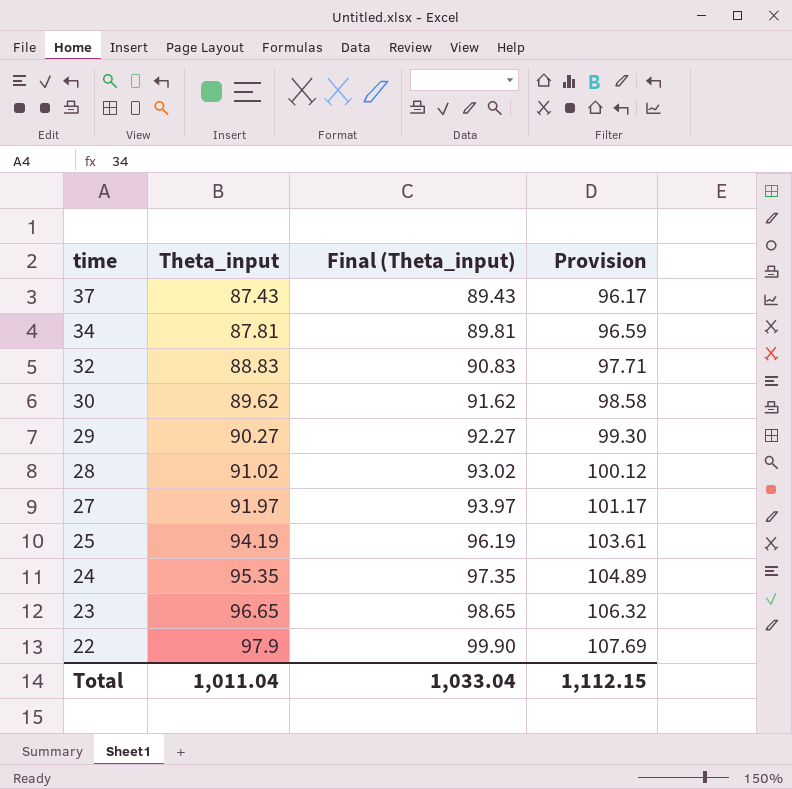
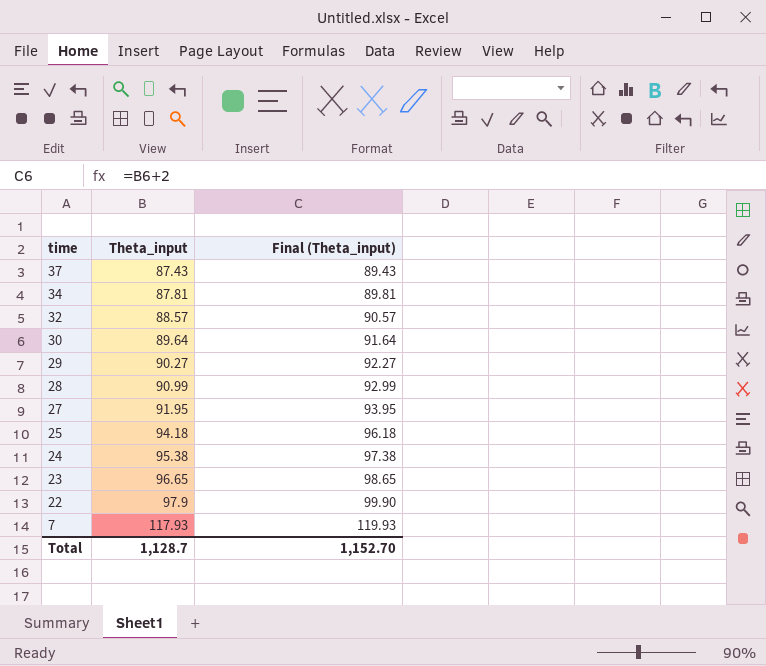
column Provision | formula: [Theta_input] * 1.1 -> none
32 | Theta_input: 88.83 -> 88.57
32 | Final (Theta_input): 90.83 -> 90.57
30 | Theta_input: 89.62 -> 89.64
30 | Final (Theta_input): 91.62 -> 91.64
28 | Theta_input: 91.02 -> 90.99
28 | Final (Theta_input): 93.02 -> 92.99
27 | Theta_input: 91.97 -> 91.95
27 | Final (Theta_input): 93.97 -> 93.95
25 | Theta_input: 94.19 -> 94.18
25 | Final (Theta_input): 96.19 -> 96.18
24 | Theta_input: 95.35 -> 95.38
24 | Final (Theta_input): 97.35 -> 97.38
row 7: none -> 117.93 | 119.93
Total | Theta_input: 1,011.04 -> 1,128.7
Total | Final (Theta_input): 1,033.04 -> 1,152.70

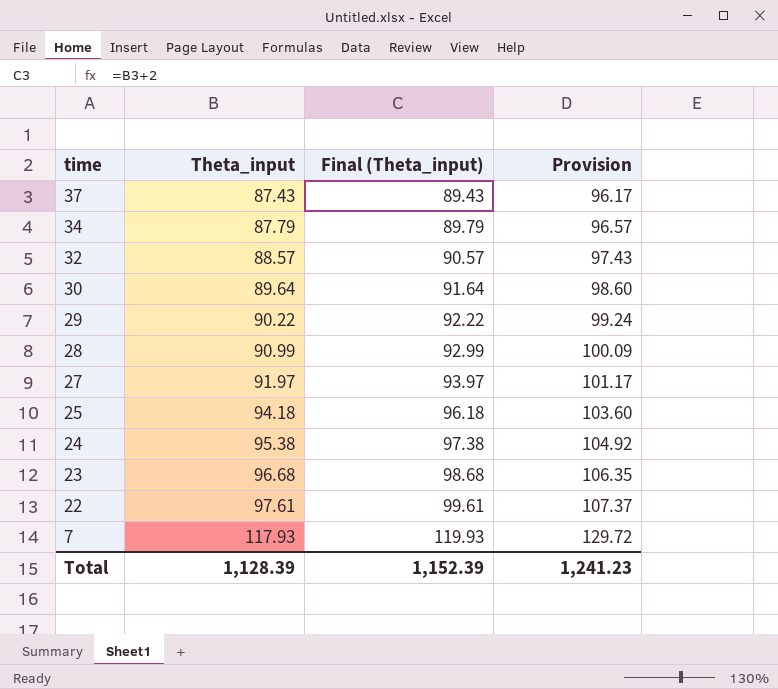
column Provision | formula: none -> [Theta_input] * 1.1
34 | Theta_input: 87.81 -> 87.79
34 | Final (Theta_input): 89.81 -> 89.79
29 | Theta_input: 90.27 -> 90.22
29 | Final (Theta_input): 92.27 -> 92.22
27 | Theta_input: 91.95 -> 91.97
27 | Final (Theta_input): 93.95 -> 93.97
23 | Theta_input: 96.65 -> 96.68
23 | Final (Theta_input): 98.65 -> 98.68
22 | Theta_input: 97.9 -> 97.61
22 | Final (Theta_input): 99.90 -> 99.61
Total | Theta_input: 1,128.7 -> 1,128.39
Total | Final (Theta_input): 1,152.70 -> 1,152.39

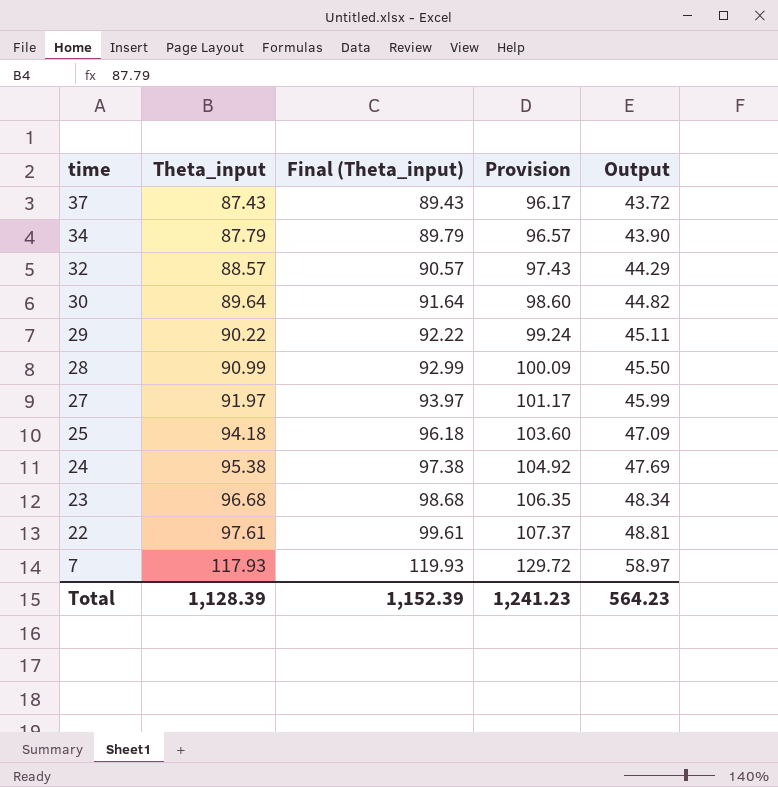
column Output | formula: none -> [Theta_input] * 0.5

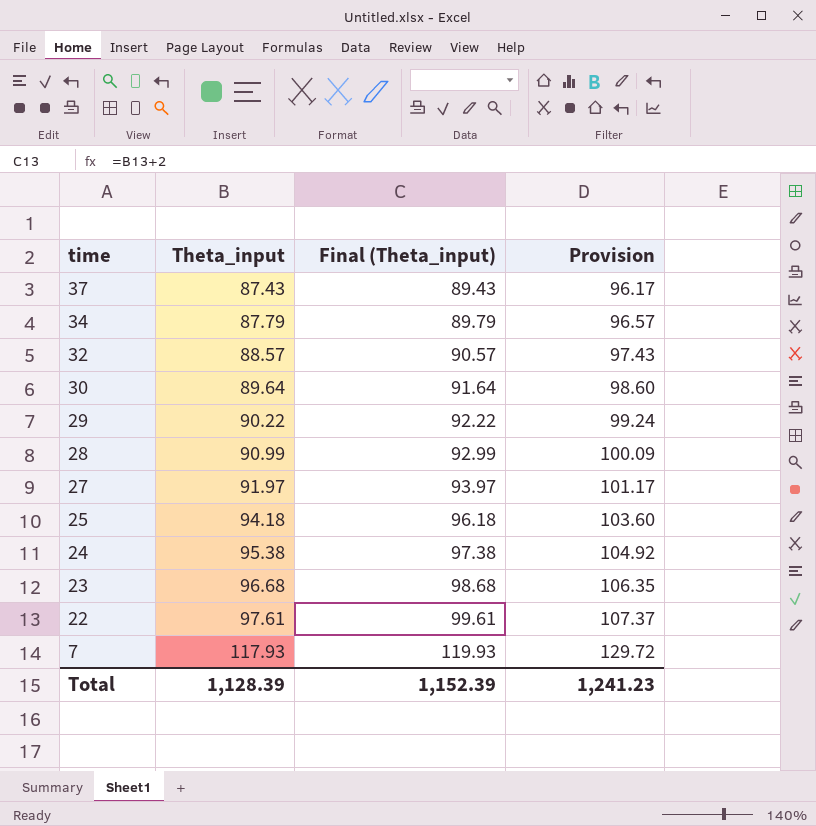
column Output | formula: [Theta_input] * 0.5 -> none

